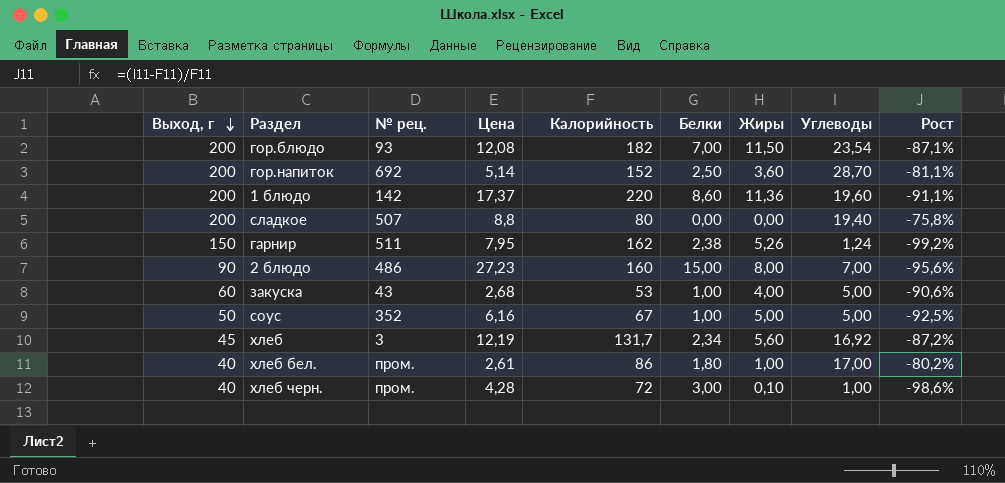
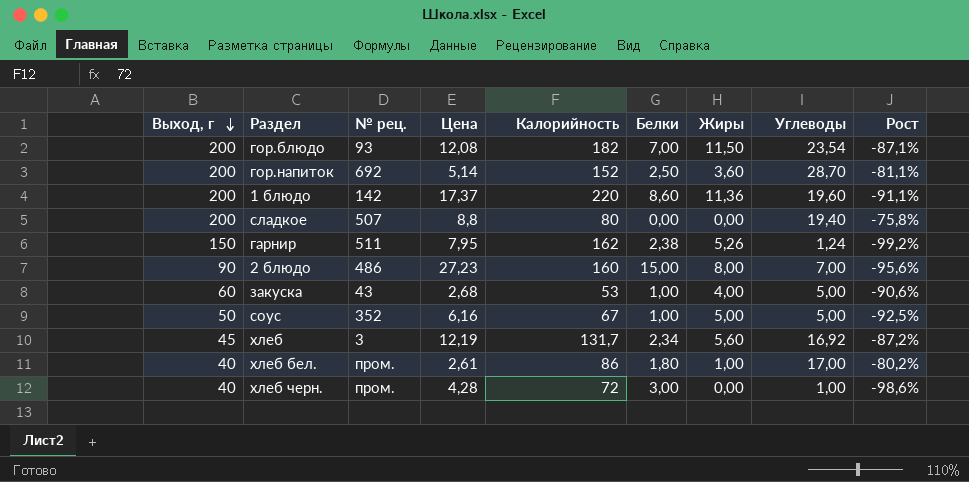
хлеб черн. | Жиры: 0,10 -> 0,00

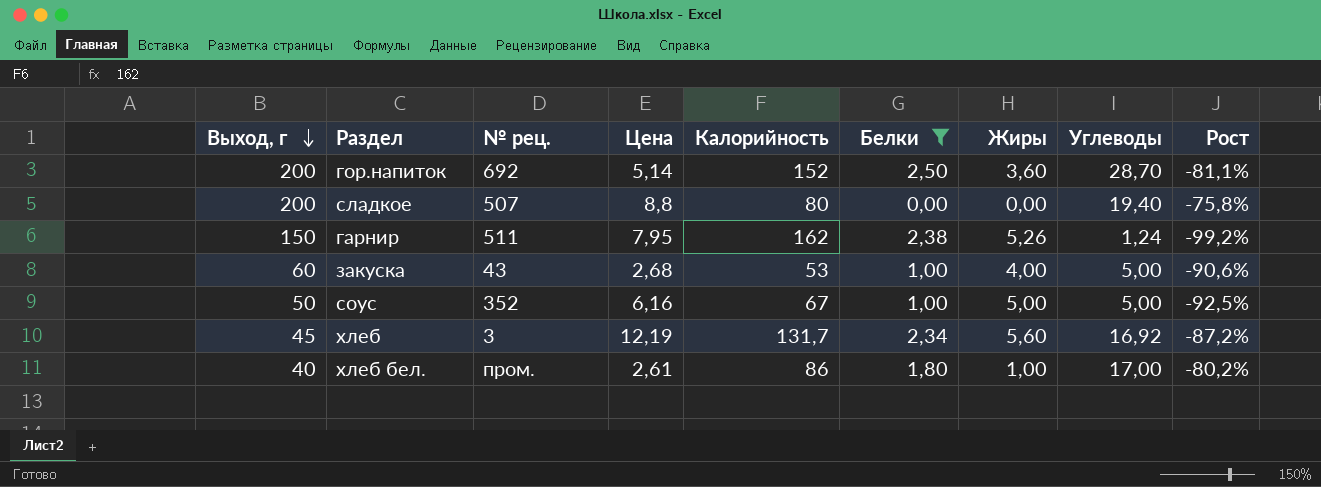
filter: none -> Белки <= 2,50

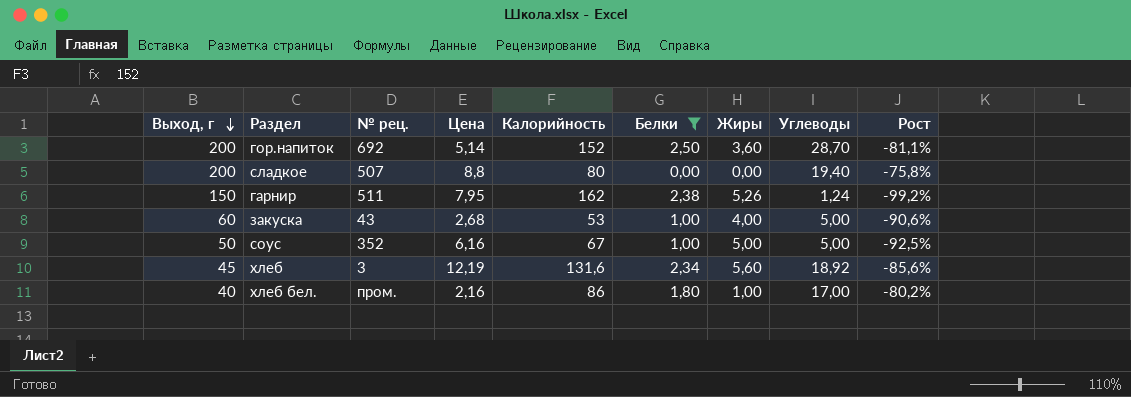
хлеб | Калорийность: 131,7 -> 131,6
хлеб | Углеводы: 16,92 -> 18,92
хлеб | Рост: -87,2% -> -85,6%
хлеб бел. | Цена: 2,61 -> 2,16

